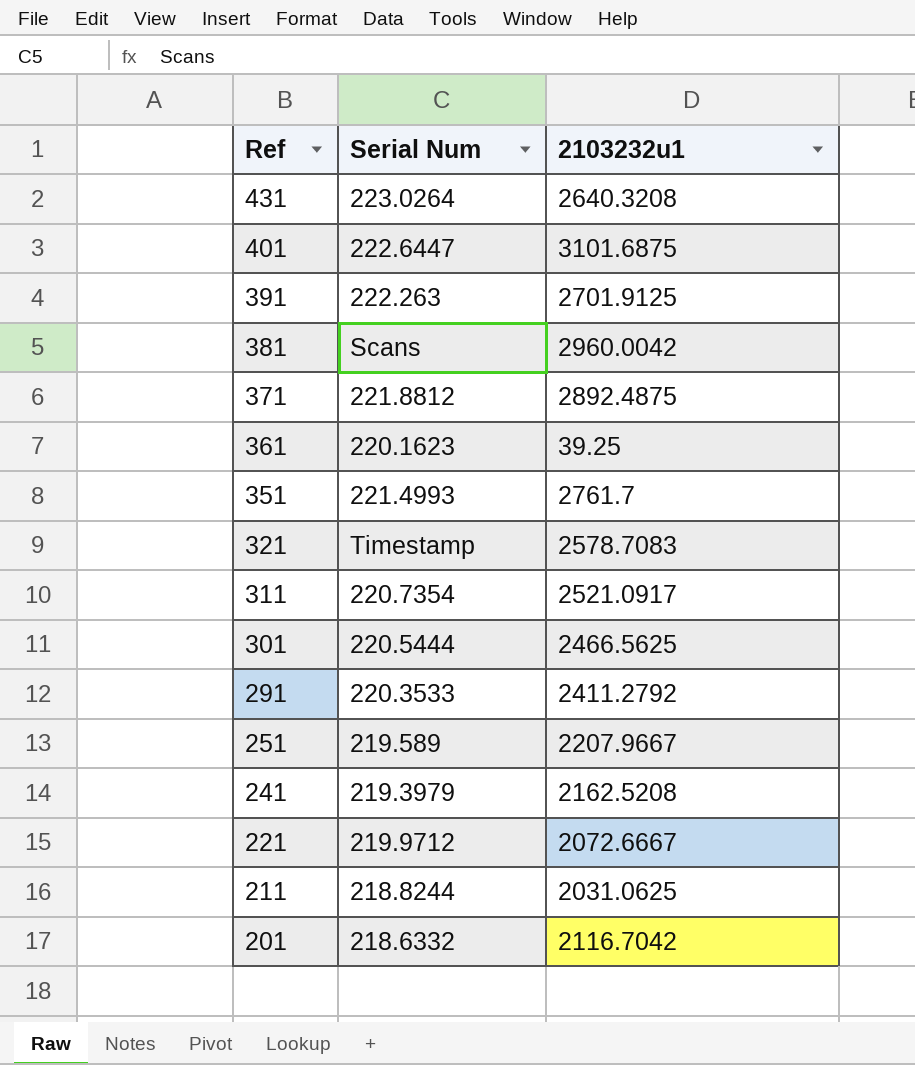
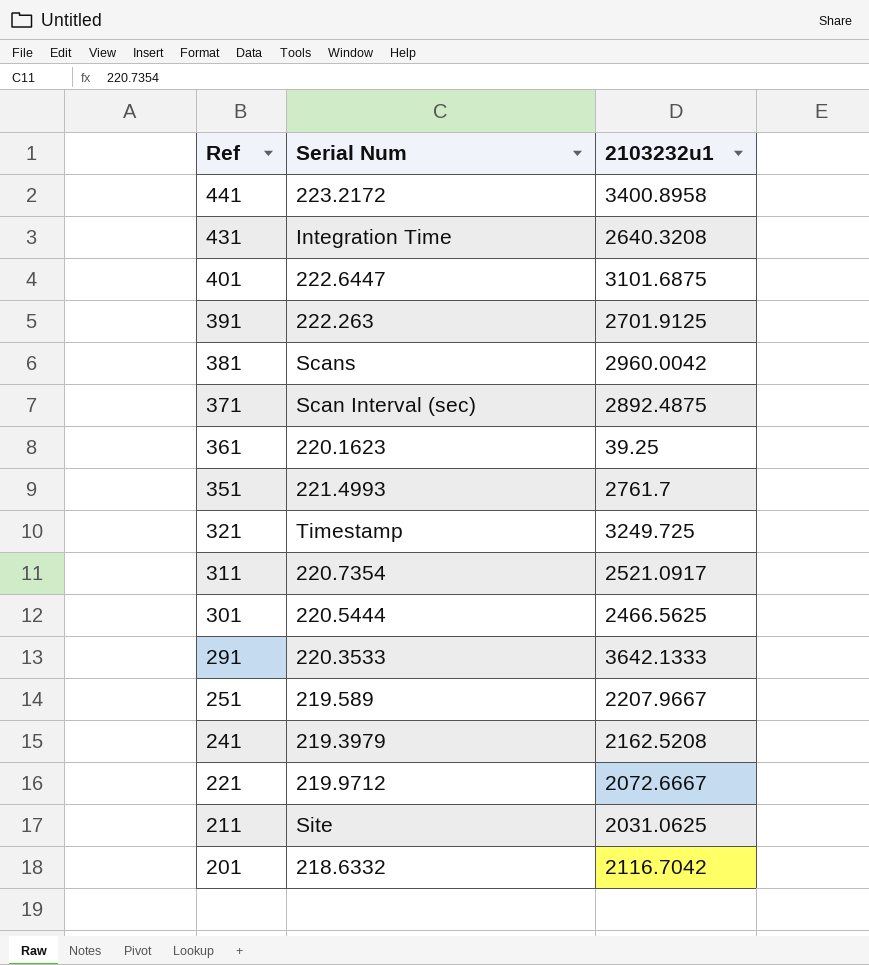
row 441: none -> 223.2172 | 3400.8958
431 | Serial Num: 223.0264 -> Integration Time
371 | Serial Num: 221.8812 -> Scan Interval (sec)
321 | 2103232u1: 2578.7083 -> 3249.725
291 | 2103232u1: 2411.2792 -> 3642.1333
211 | Serial Num: 218.8244 -> Site

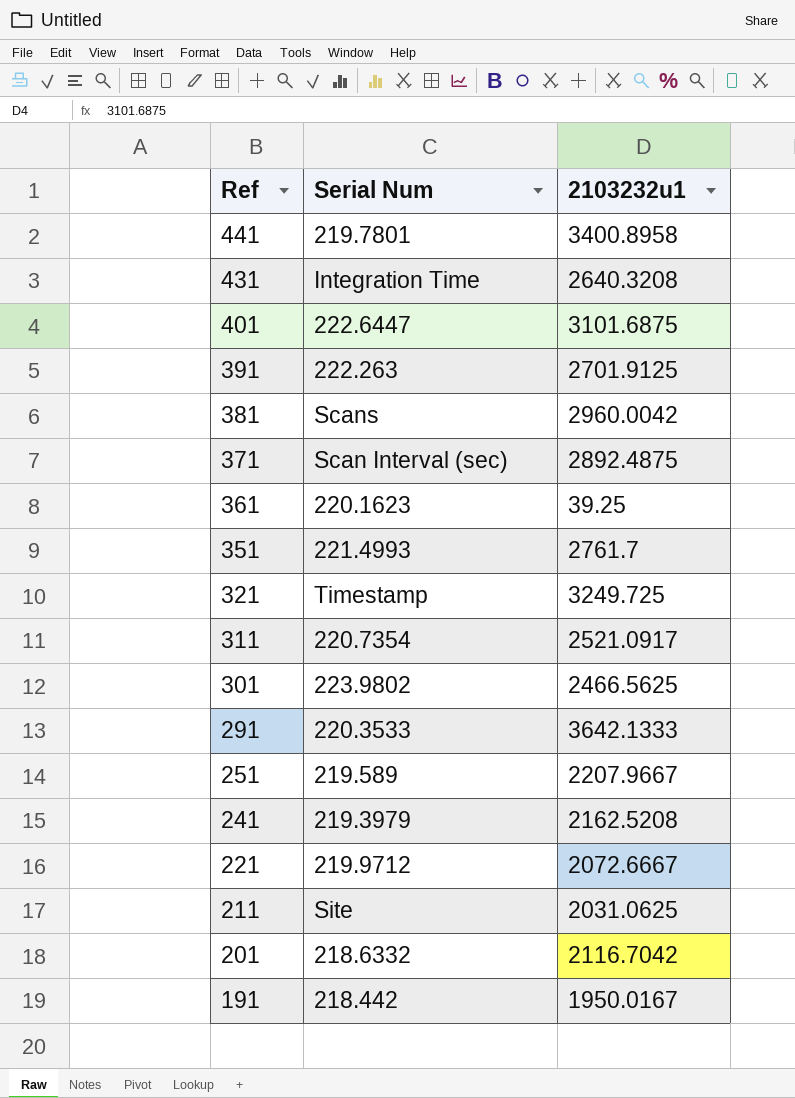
441 | Serial Num: 223.2172 -> 219.7801
301 | Serial Num: 220.5444 -> 223.9802
row 191: none -> 218.442 | 1950.0167

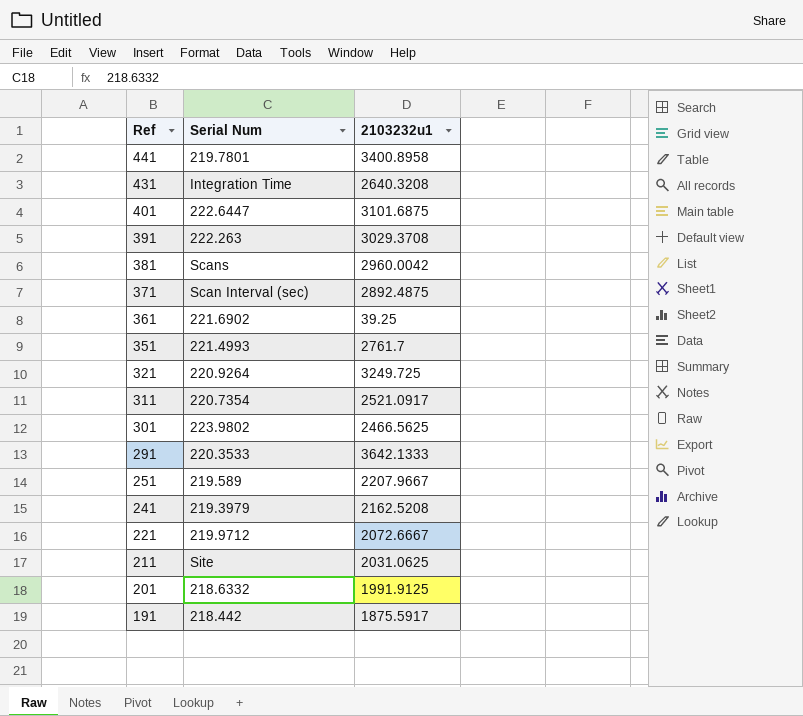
391 | 2103232u1: 2701.9125 -> 3029.3708
361 | Serial Num: 220.1623 -> 221.6902
321 | Serial Num: Timestamp -> 220.9264
201 | 2103232u1: 2116.7042 -> 1991.9125
191 | 2103232u1: 1950.0167 -> 1875.5917

